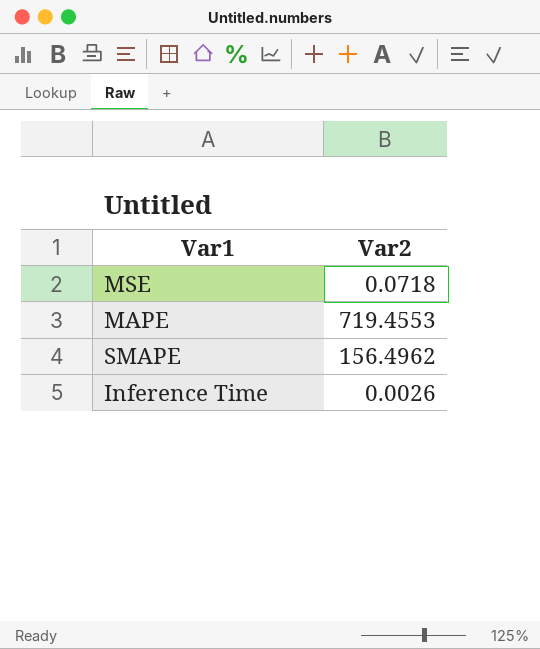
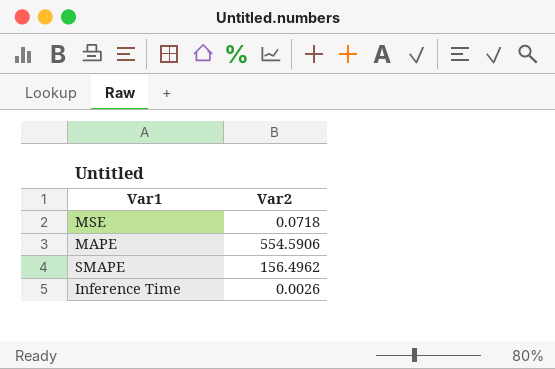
MAPE | Var2: 719.4553 -> 554.5906

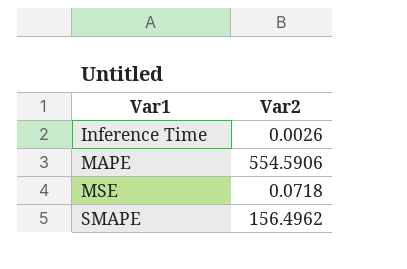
row order: none -> Var1 ascending

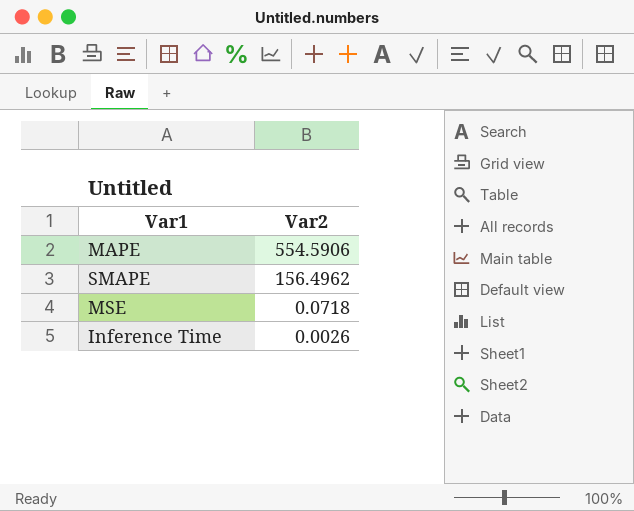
row order: Var1 ascending -> Var2 descending

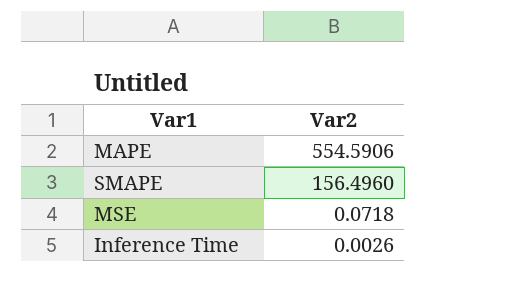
SMAPE | Var2: 156.4962 -> 156.4960

